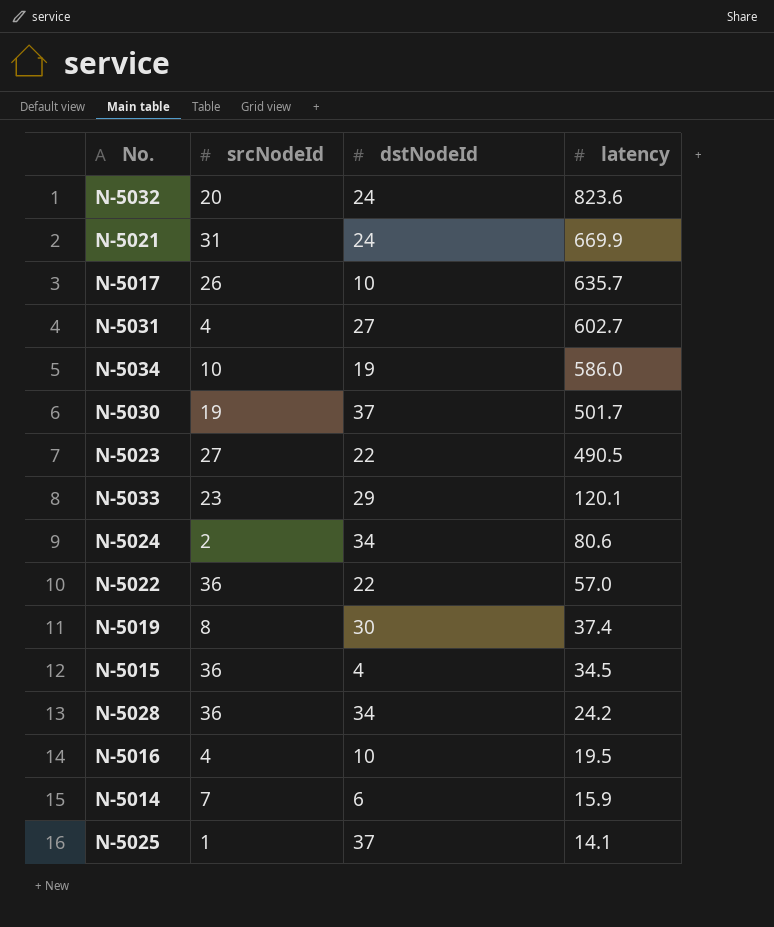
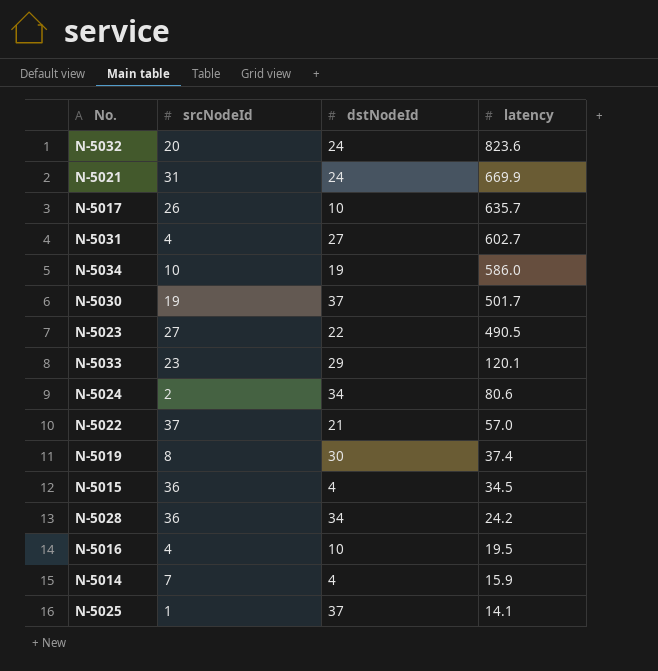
N-5022 | srcNodeId: 36 -> 37
N-5022 | dstNodeId: 22 -> 21
N-5014 | dstNodeId: 6 -> 4

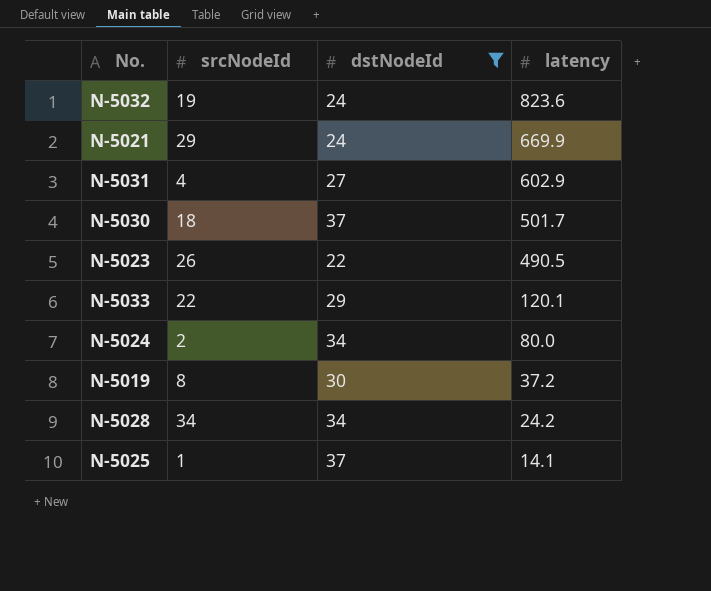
filter: none -> dstNodeId >= 22
N-5032 | srcNodeId: 20 -> 19
N-5021 | srcNodeId: 31 -> 29
N-5031 | latency: 602.7 -> 602.9
N-5030 | srcNodeId: 19 -> 18
N-5023 | srcNodeId: 27 -> 26
N-5033 | srcNodeId: 23 -> 22
N-5024 | latency: 80.6 -> 80.0
N-5019 | latency: 37.4 -> 37.2
N-5028 | srcNodeId: 36 -> 34

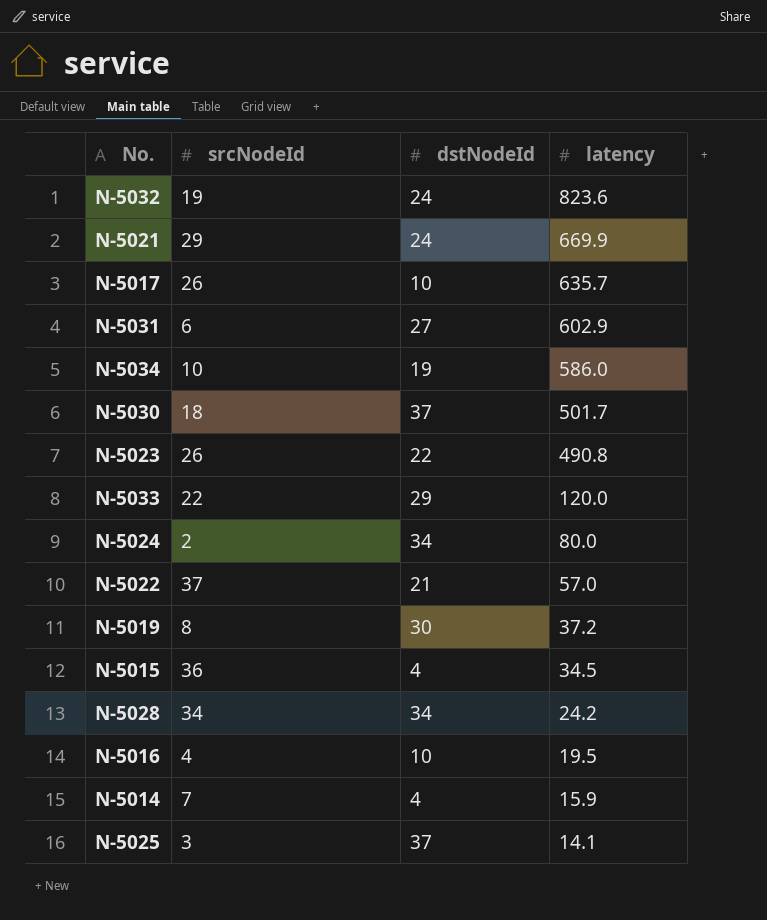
filter: dstNodeId >= 22 -> none
N-5031 | srcNodeId: 4 -> 6
N-5023 | latency: 490.5 -> 490.8
N-5033 | latency: 120.1 -> 120.0
N-5025 | srcNodeId: 1 -> 3

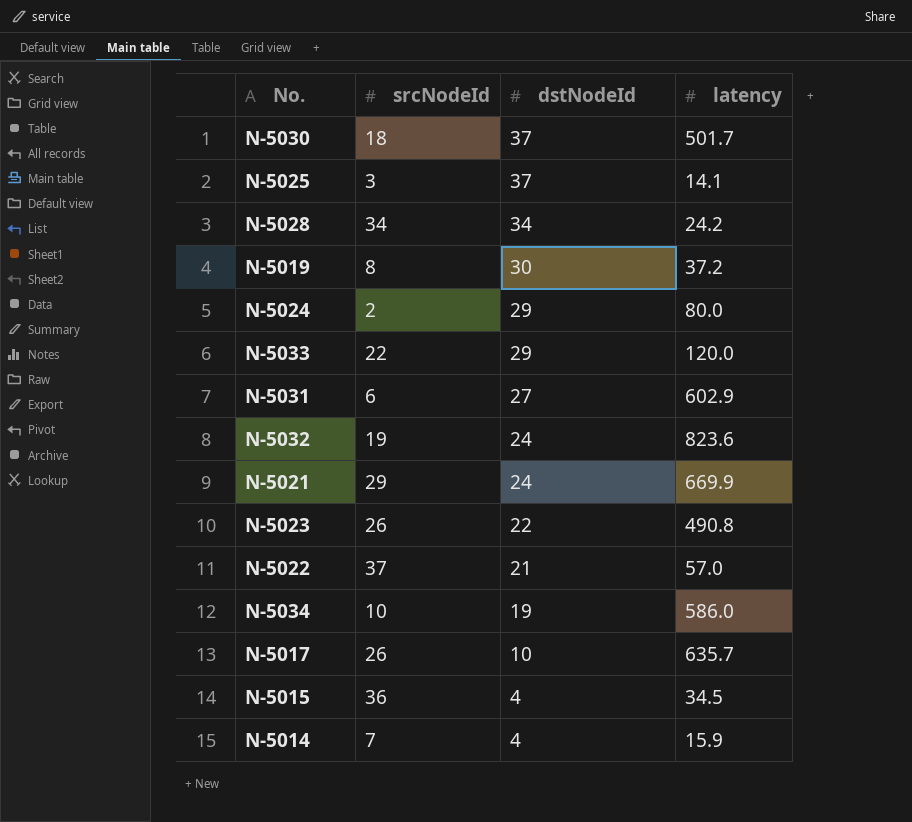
row order: latency descending -> dstNodeId descending
row N-5016: 4 | 10 | 19.5 -> none
N-5024 | dstNodeId: 34 -> 29

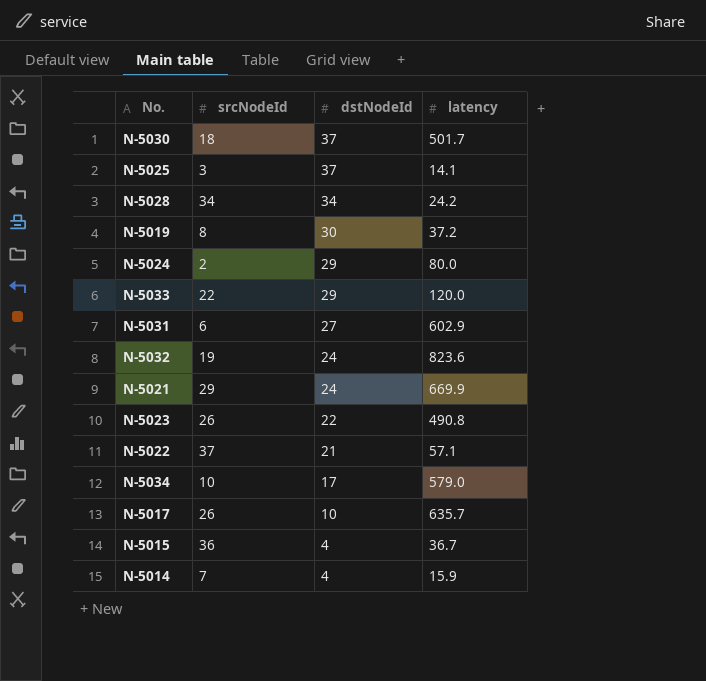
N-5022 | latency: 57.0 -> 57.1
N-5034 | dstNodeId: 19 -> 17
N-5034 | latency: 586.0 -> 579.0
N-5015 | latency: 34.5 -> 36.7

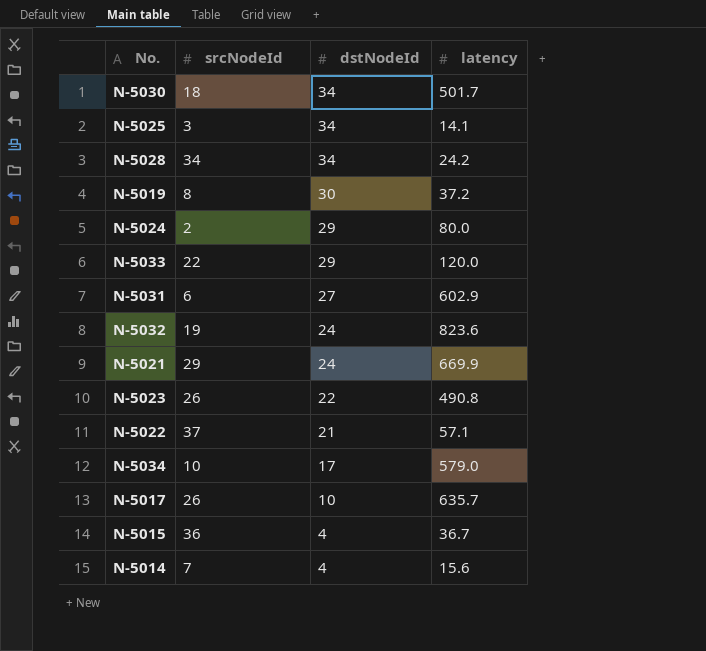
N-5030 | dstNodeId: 37 -> 34
N-5025 | dstNodeId: 37 -> 34
N-5014 | latency: 15.9 -> 15.6

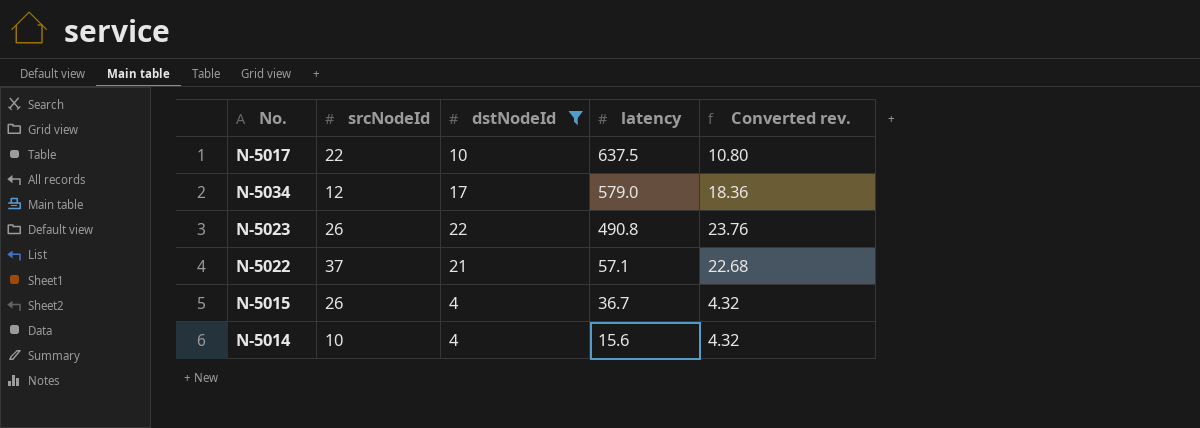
filter: none -> dstNodeId <= 22
row order: dstNodeId descending -> latency descending
column Converted rev. | formula: none -> [dstNodeId] * 1.08
N-5017 | srcNodeId: 26 -> 22
N-5017 | latency: 635.7 -> 637.5
N-5034 | srcNodeId: 10 -> 12
N-5015 | srcNodeId: 36 -> 26
N-5014 | srcNodeId: 7 -> 10

